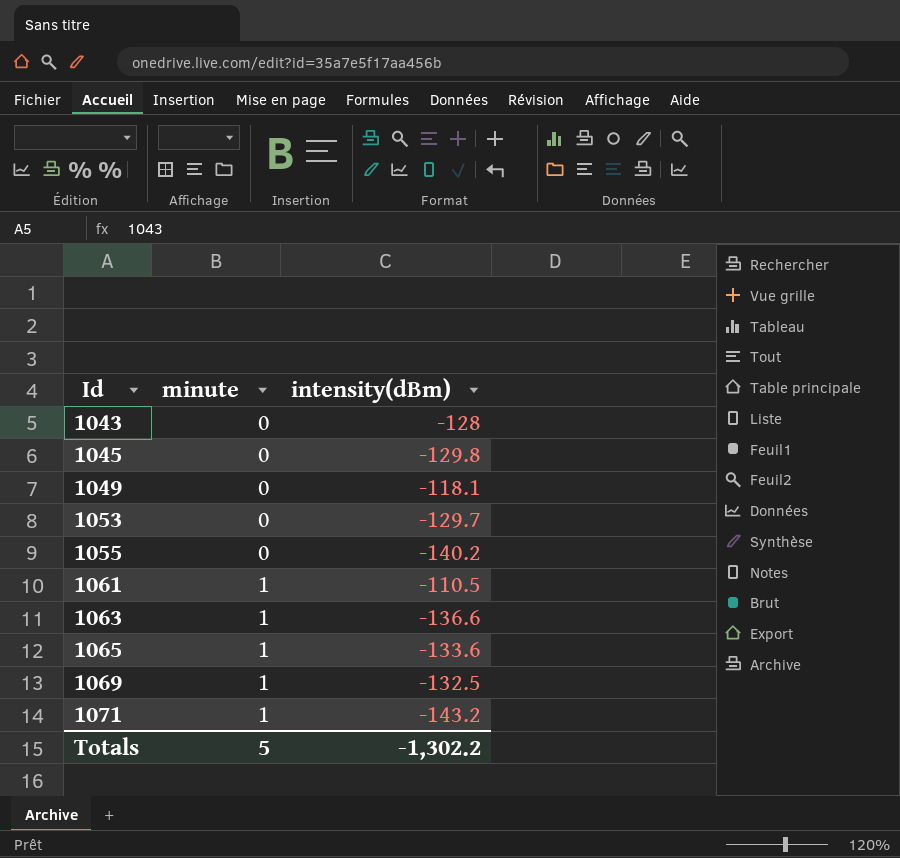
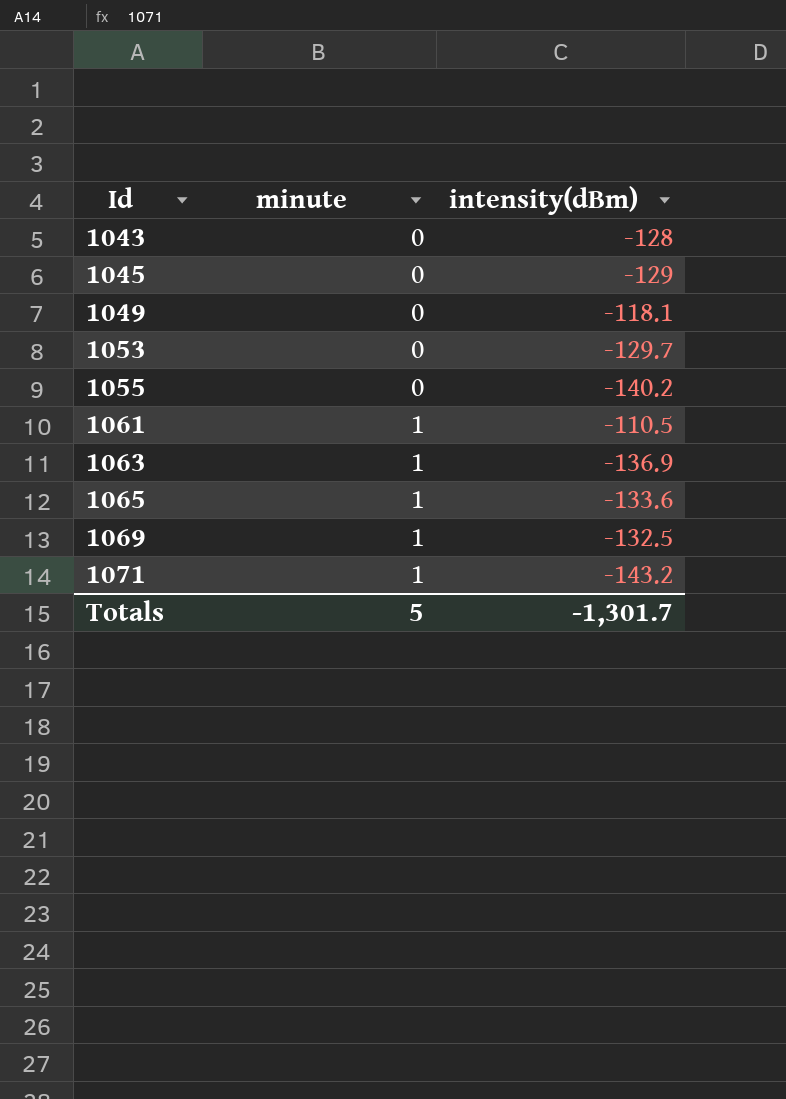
1045 | intensity(dBm): -129.8 -> -129
1063 | intensity(dBm): -136.6 -> -136.9
Totals | intensity(dBm): -1,302.2 -> -1,301.7

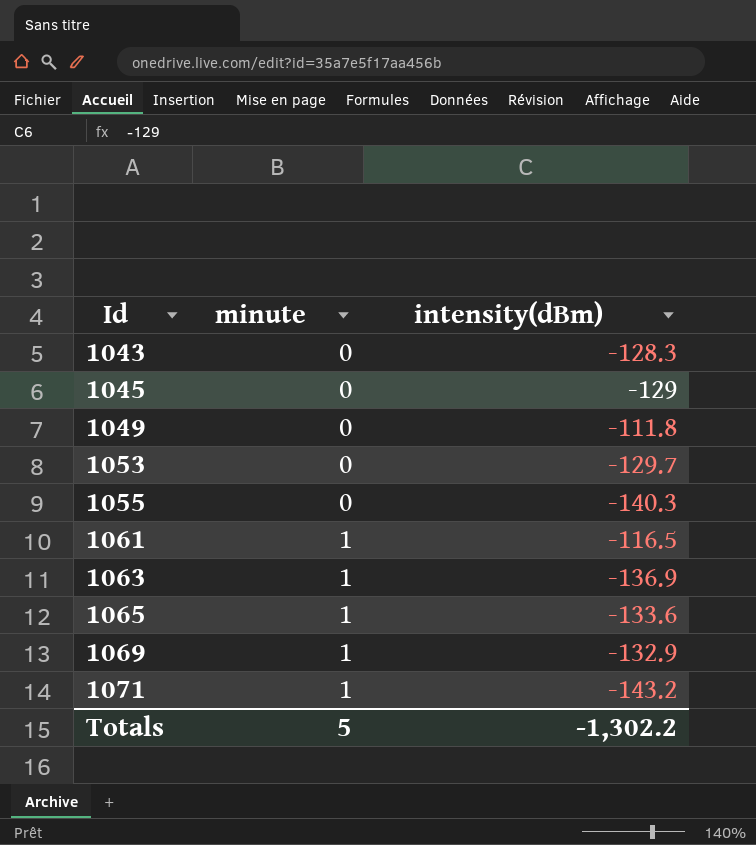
1043 | intensity(dBm): -128 -> -128.3
1049 | intensity(dBm): -118.1 -> -111.8
1055 | intensity(dBm): -140.2 -> -140.3
1061 | intensity(dBm): -110.5 -> -116.5
1069 | intensity(dBm): -132.5 -> -132.9
Totals | intensity(dBm): -1,301.7 -> -1,302.2

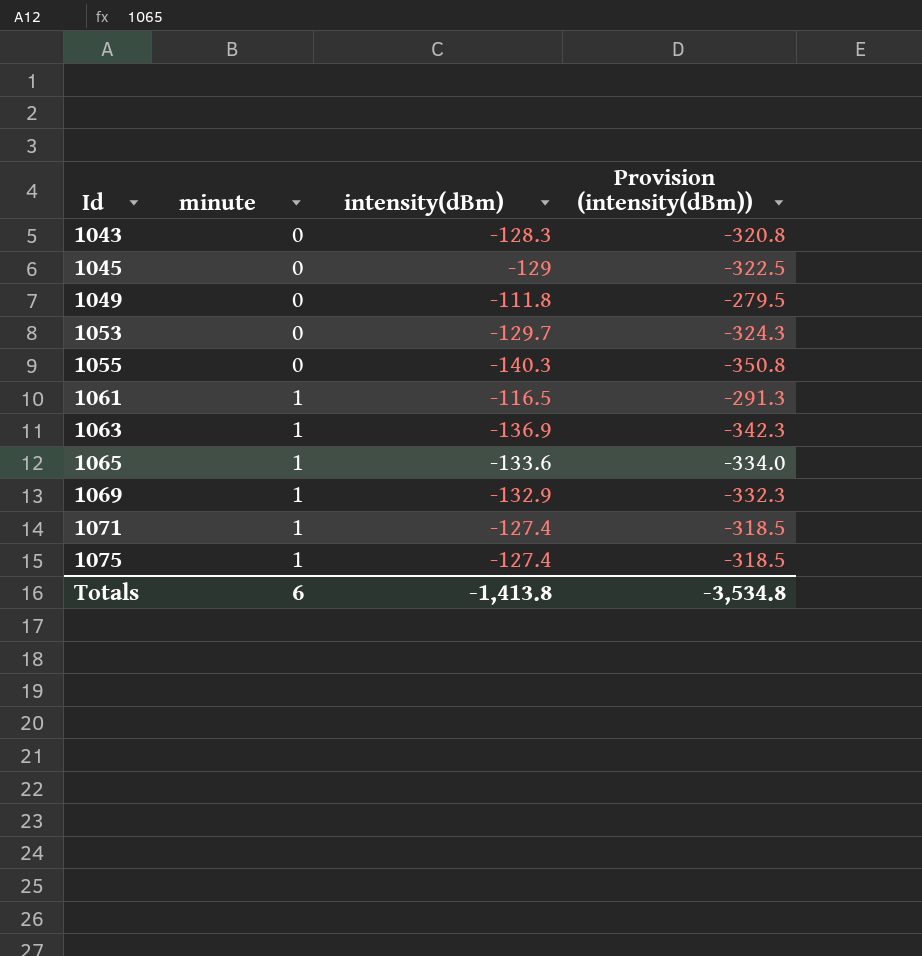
column Provision (intensity(dBm)) | formula: none -> [intensity(dBm)] * 2.5
1071 | intensity(dBm): -143.2 -> -127.4
row 1075: none -> 1 | -127.4 | -318.5
Totals | minute: 5 -> 6
Totals | intensity(dBm): -1,302.2 -> -1,413.8

